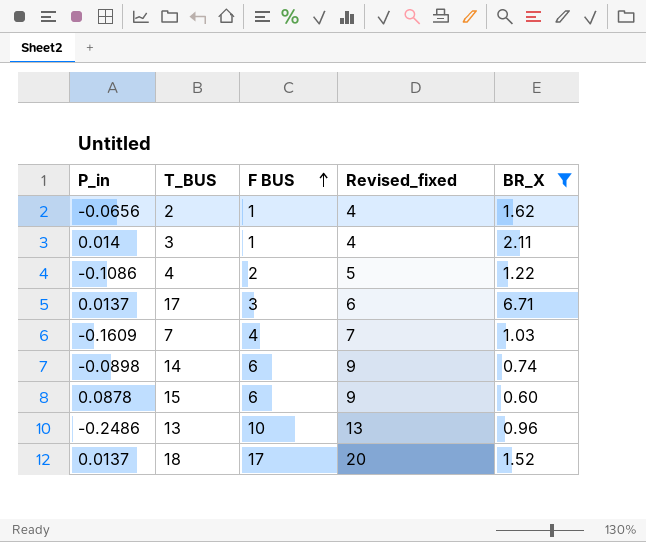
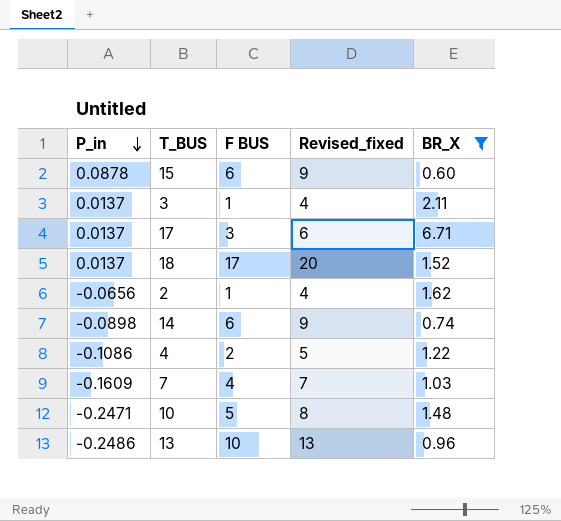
row order: F BUS ascending -> P_in descending
3 | P_in: 0.014 -> 0.0137
row 10: none -> -0.2471 | 5 | 8 | 1.48

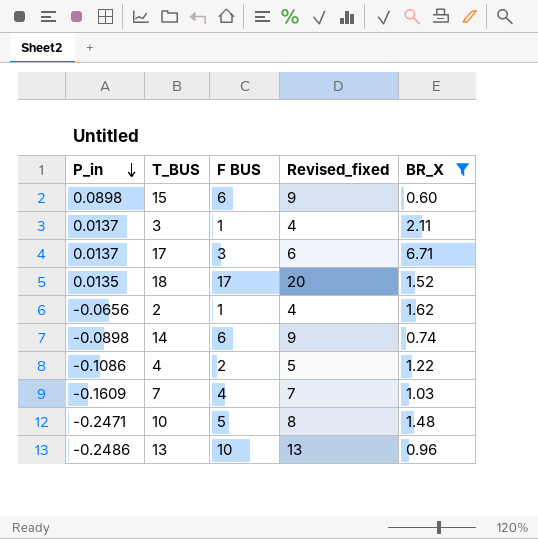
15 | P_in: 0.0878 -> 0.0898
18 | P_in: 0.0137 -> 0.0135

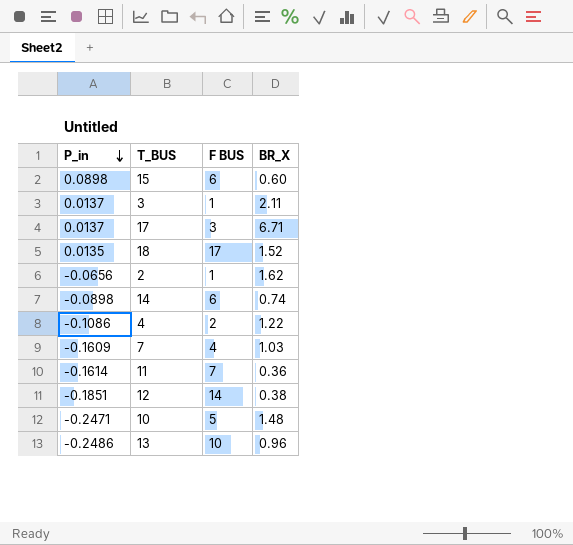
filter: BR_X >= 0.60 -> none
column Revised_fixed | formula: [F BUS] + 3 -> none

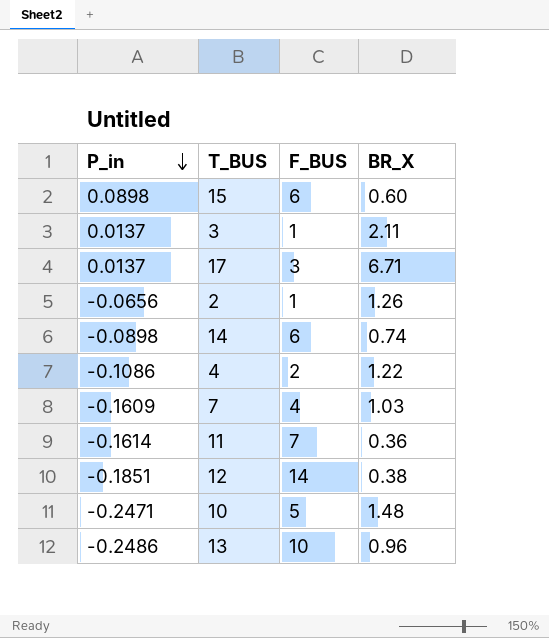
column name: F BUS -> F_BUS
row 18: 0.0135 | 17 | 1.52 -> none
2 | BR_X: 1.62 -> 1.26

